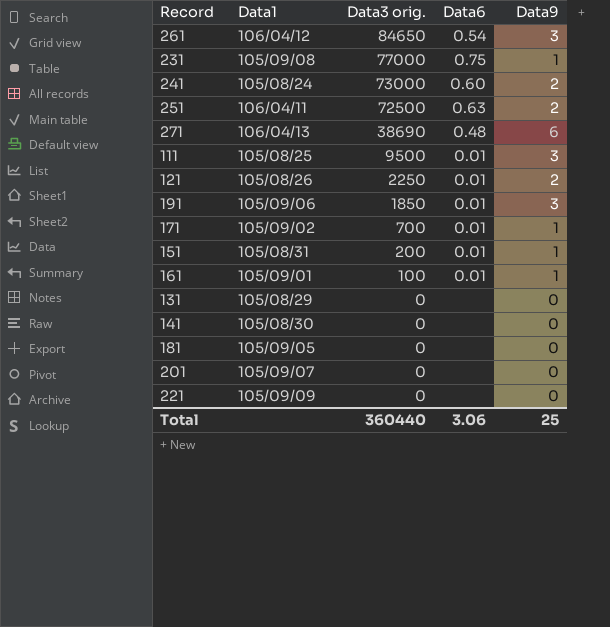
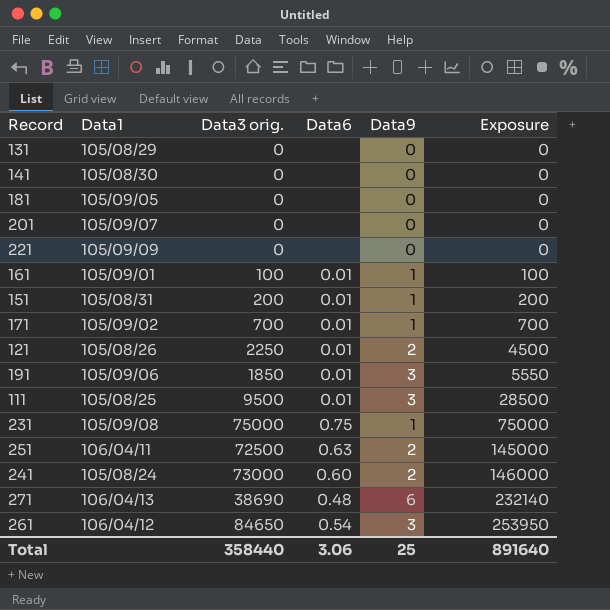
row order: Data3 orig. descending -> Exposure ascending
column Exposure | formula: none -> [Data3 orig.] * [Data9]
231 | Data3 orig.: 77000 -> 75000
Total | Data3 orig.: 360440 -> 358440

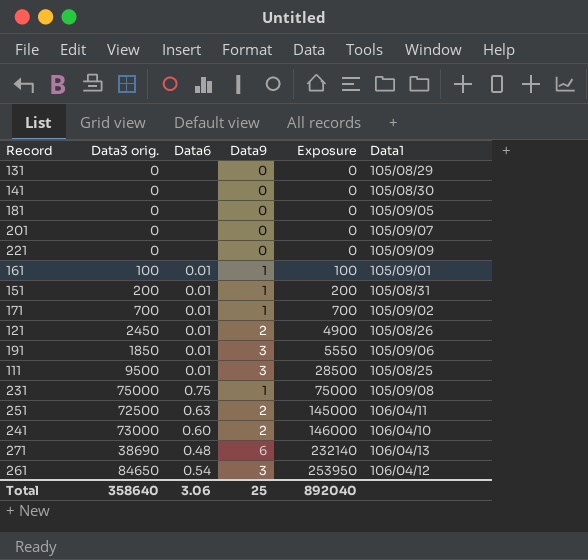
column Data1 | position: 2 -> 6
121 | Data3 orig.: 2250 -> 2450
121 | Exposure: 4500 -> 4900
241 | Data1: 105/08/24 -> 106/04/10
Total | Data3 orig.: 358440 -> 358640
Total | Exposure: 891640 -> 892040

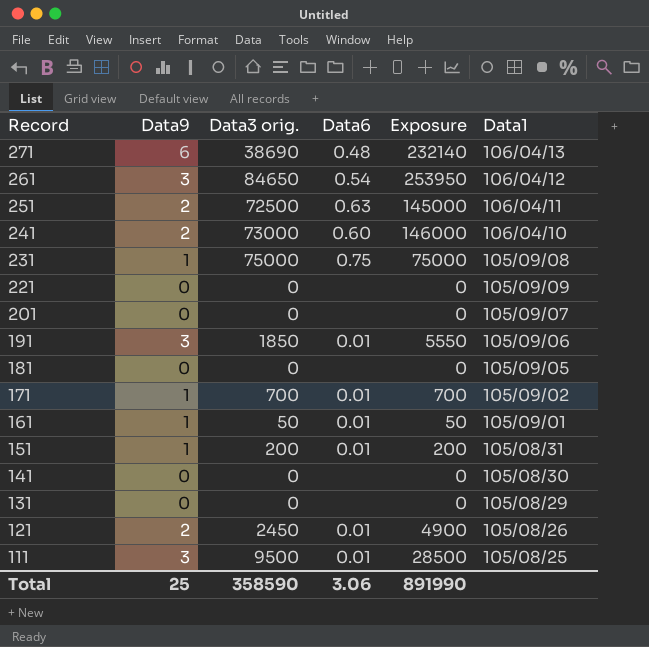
row order: Exposure ascending -> Record descending
column Data9 | position: 4 -> 2
161 | Data3 orig.: 100 -> 50
161 | Exposure: 100 -> 50
Total | Data3 orig.: 358640 -> 358590
Total | Exposure: 892040 -> 891990

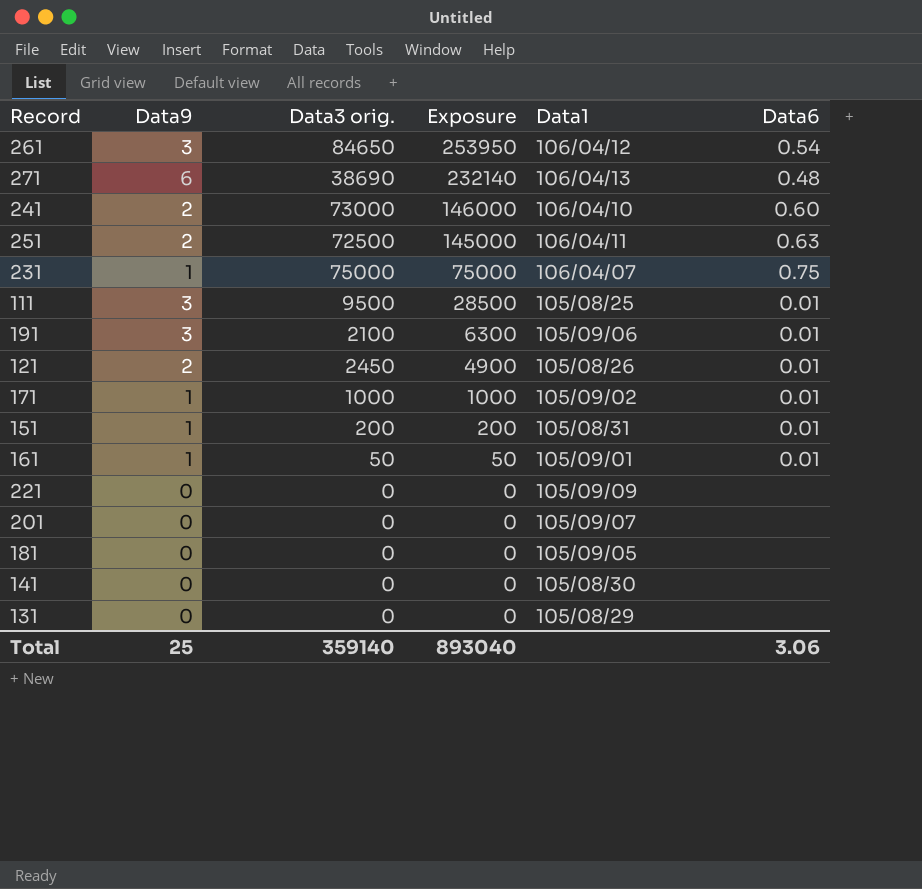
row order: Record descending -> Exposure descending
column Data6 | position: 4 -> 6
231 | Data1: 105/09/08 -> 106/04/07
191 | Data3 orig.: 1850 -> 2100
191 | Exposure: 5550 -> 6300
171 | Data3 orig.: 700 -> 1000
171 | Exposure: 700 -> 1000
Total | Data3 orig.: 358590 -> 359140
Total | Exposure: 891990 -> 893040

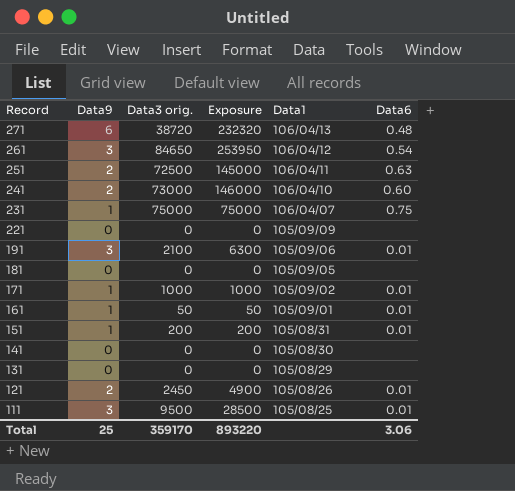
row order: Exposure descending -> Record descending
row 201: 0 | 0 | 0 | 105/09/07 | none -> none
271 | Data3 orig.: 38690 -> 38720
271 | Exposure: 232140 -> 232320
Total | Data3 orig.: 359140 -> 359170
Total | Exposure: 893040 -> 893220

